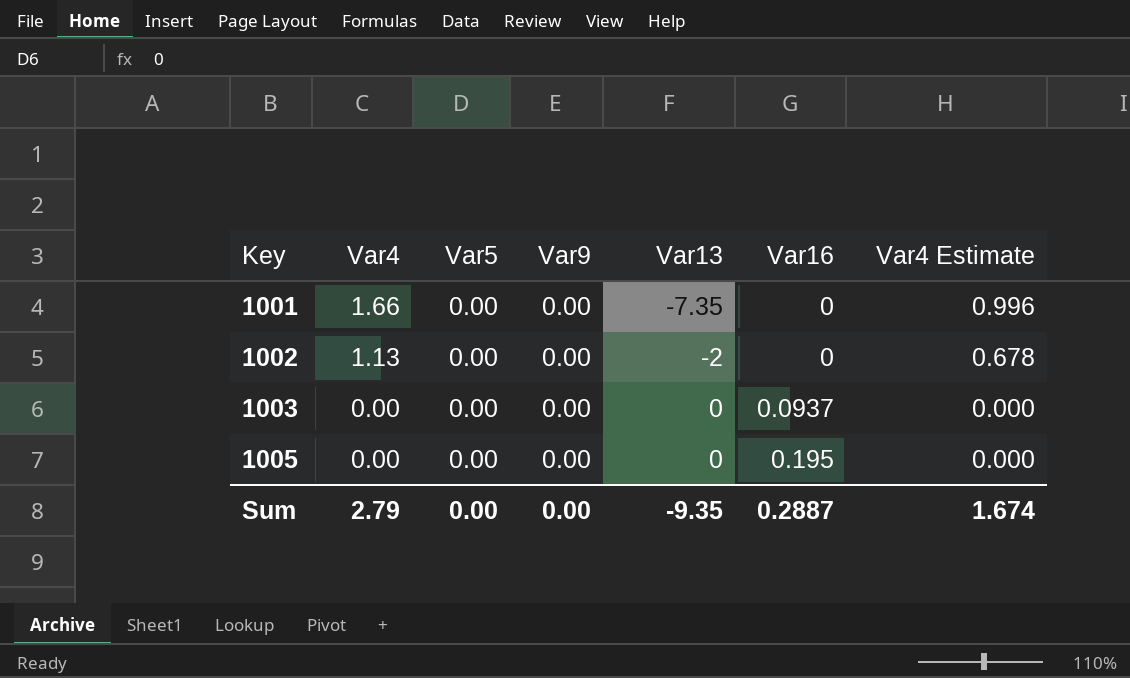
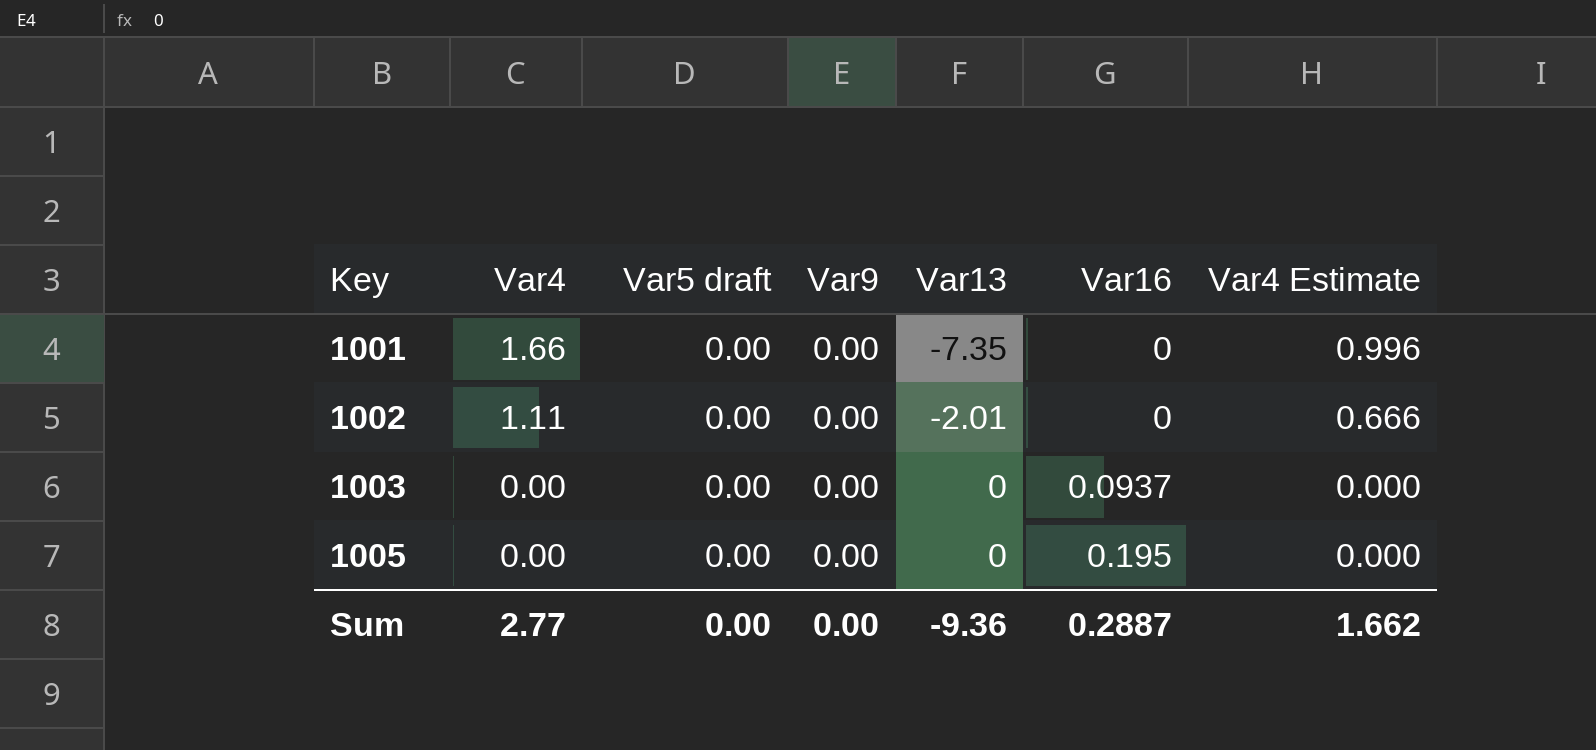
column name: Var5 -> Var5 draft
1002 | Var4: 1.13 -> 1.11
1002 | Var13: -2 -> -2.01
1002 | Var4 Estimate: 0.678 -> 0.666
Sum | Var4: 2.79 -> 2.77
Sum | Var13: -9.35 -> -9.36
Sum | Var4 Estimate: 1.674 -> 1.662

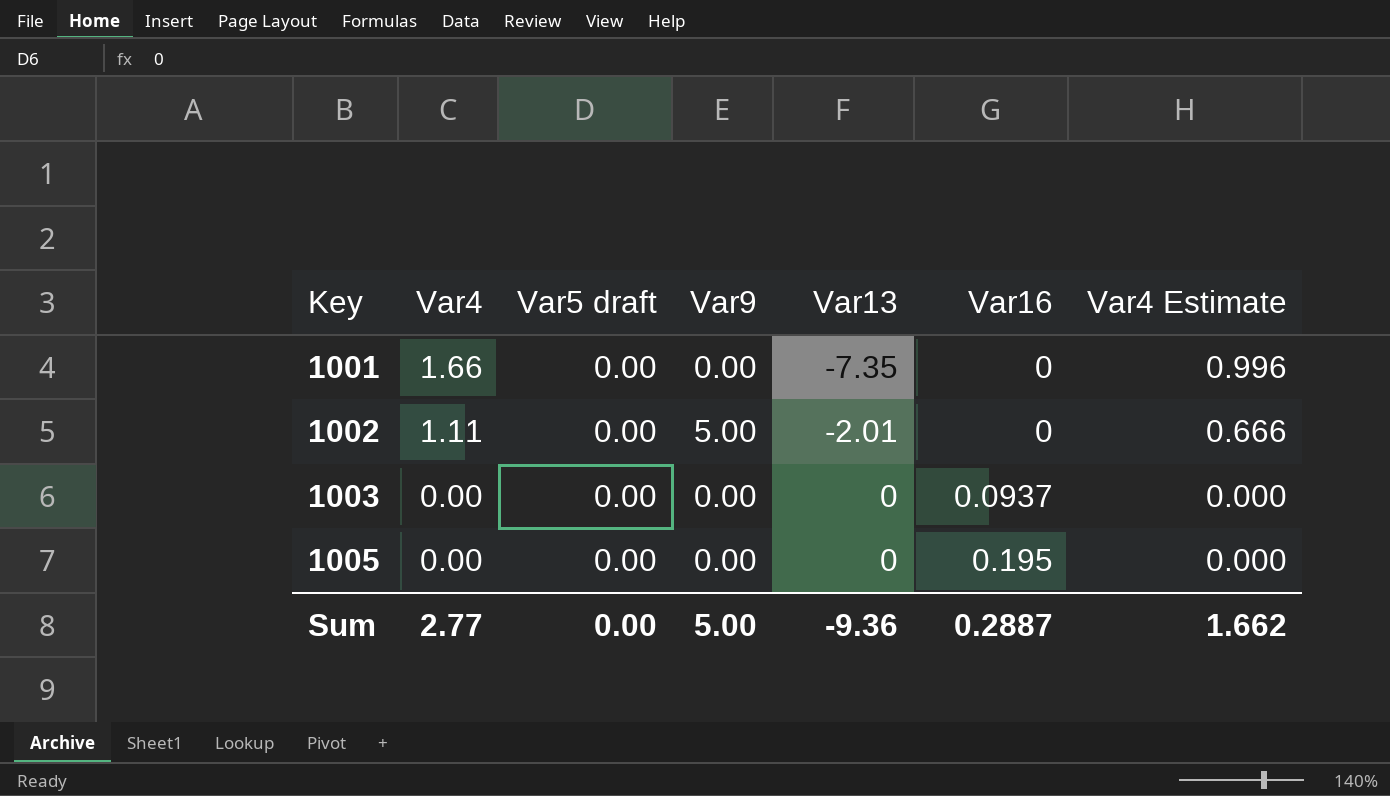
1002 | Var9: 0.00 -> 5.00
Sum | Var9: 0.00 -> 5.00

